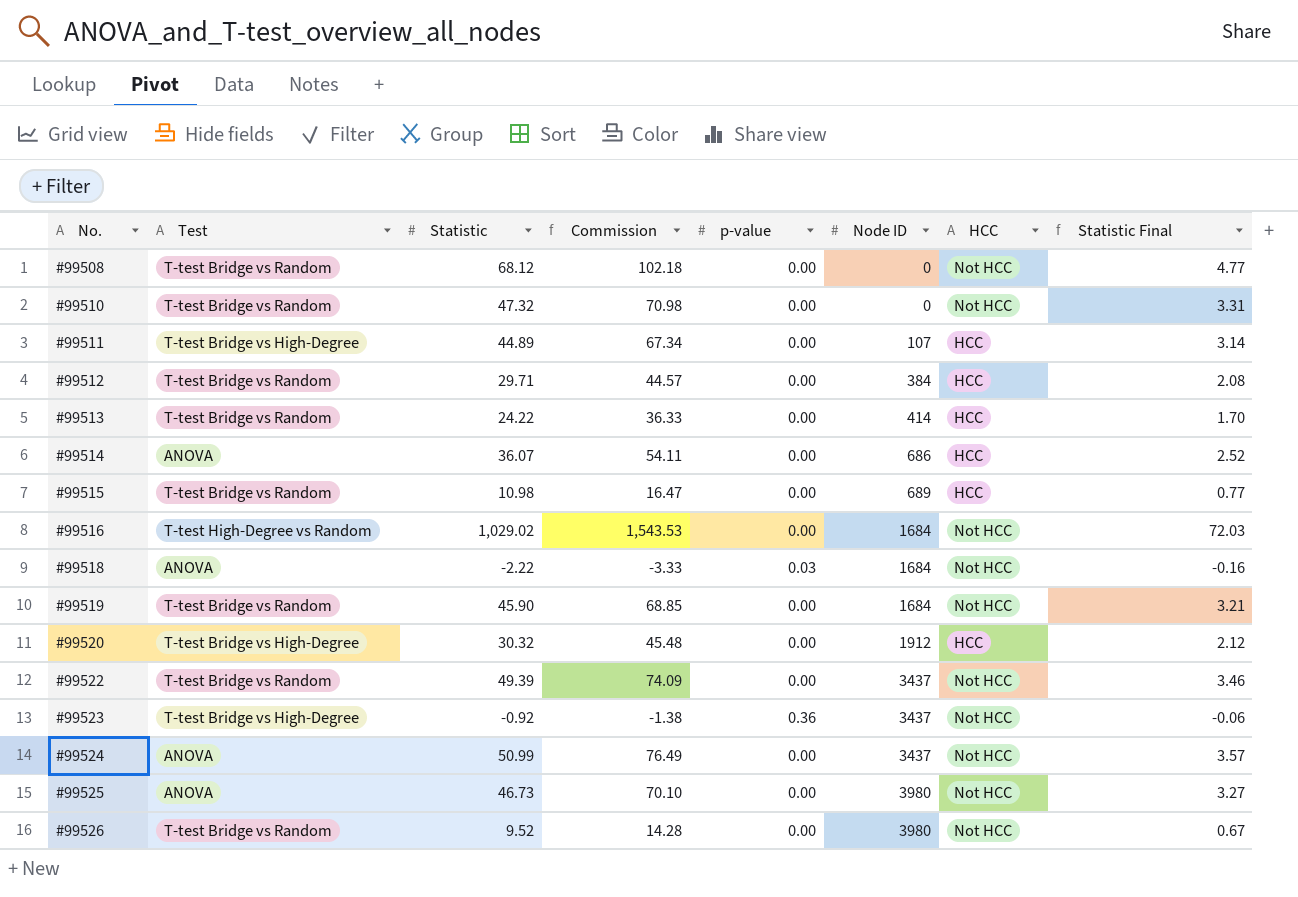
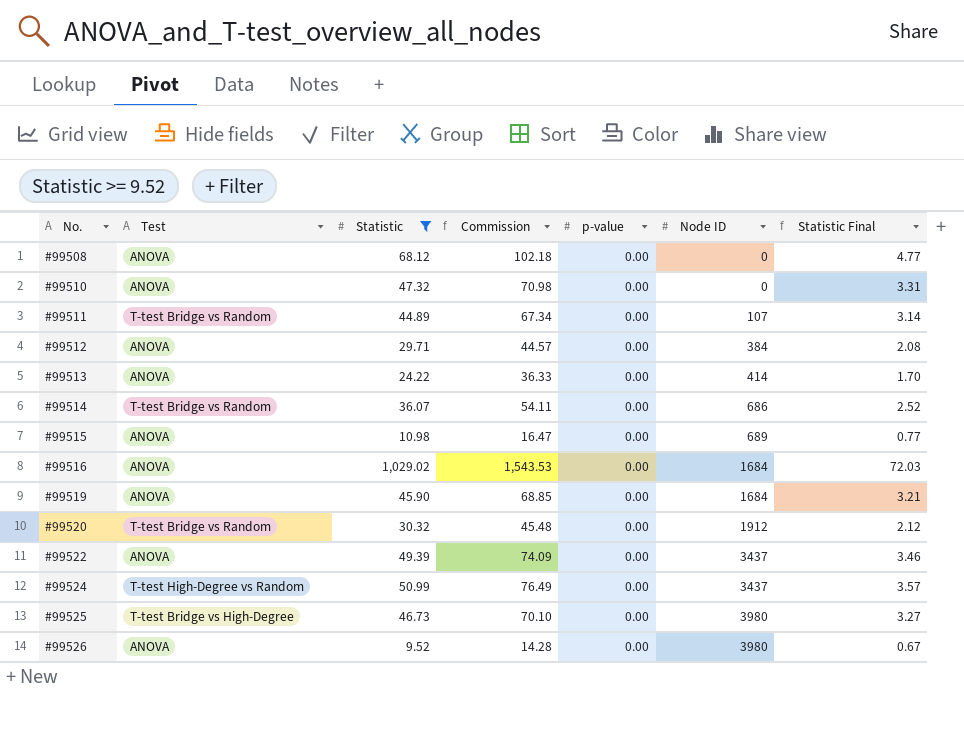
filter: none -> Statistic >= 9.52
column HCC | position: 7 -> none
#99508 | Test: T-test Bridge vs Random -> ANOVA
#99510 | Test: T-test Bridge vs Random -> ANOVA
#99511 | Test: T-test Bridge vs High-Degree -> T-test Bridge vs Random
#99512 | Test: T-test Bridge vs Random -> ANOVA
#99513 | Test: T-test Bridge vs Random -> ANOVA
#99514 | Test: ANOVA -> T-test Bridge vs Random
#99515 | Test: T-test Bridge vs Random -> ANOVA
#99516 | Test: T-test High-Degree vs Random -> ANOVA
#99519 | Test: T-test Bridge vs Random -> ANOVA
#99520 | Test: T-test Bridge vs High-Degree -> T-test Bridge vs Random
#99522 | Test: T-test Bridge vs Random -> ANOVA
#99524 | Test: ANOVA -> T-test High-Degree vs Random
#99525 | Test: ANOVA -> T-test Bridge vs High-Degree
#99526 | Test: T-test Bridge vs Random -> ANOVA

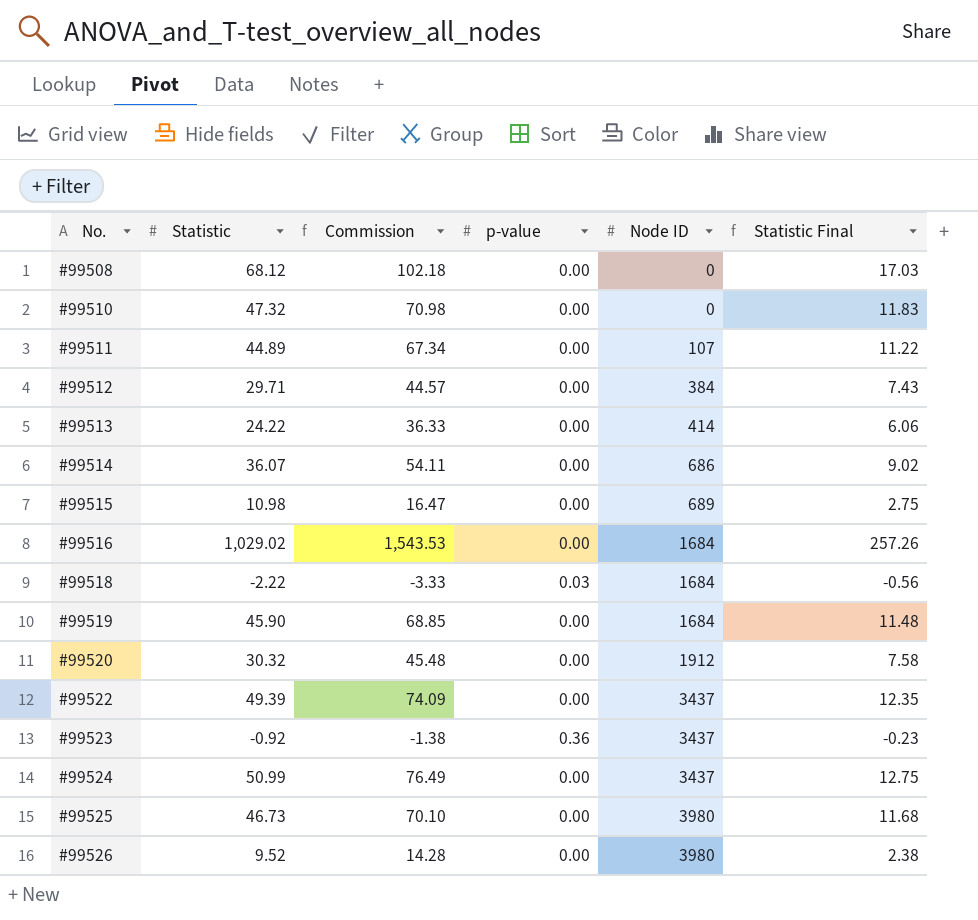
filter: Statistic >= 9.52 -> none
column Test | position: 2 -> none
column Statistic Final | formula: [Statistic] * 0.07 -> [Statistic] * 0.25

